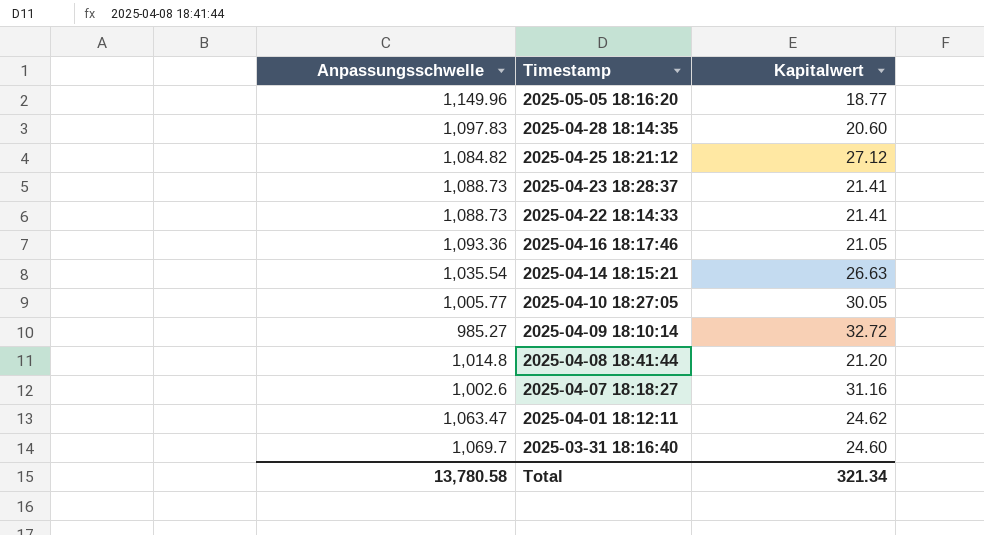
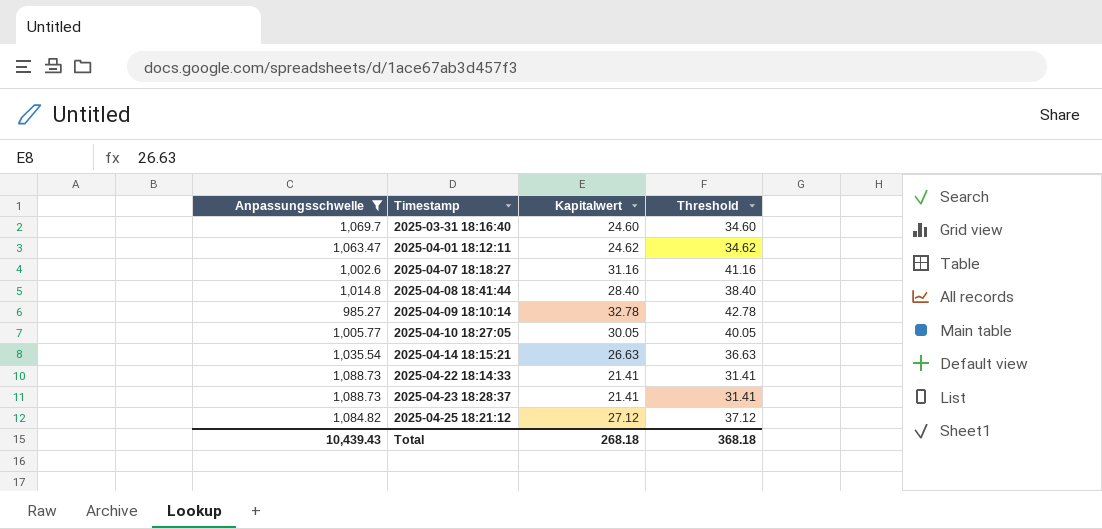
filter: none -> Anpassungsschwelle <= 1,088.73
row order: Timestamp descending -> Timestamp ascending
column Threshold | formula: none -> [Kapitalwert] + 10
2025-04-08 18:41:44 | Kapitalwert: 21.20 -> 28.40
2025-04-09 18:10:14 | Kapitalwert: 32.72 -> 32.78
Total | Anpassungsschwelle: 13,780.58 -> 10,439.43
Total | Kapitalwert: 321.34 -> 268.18

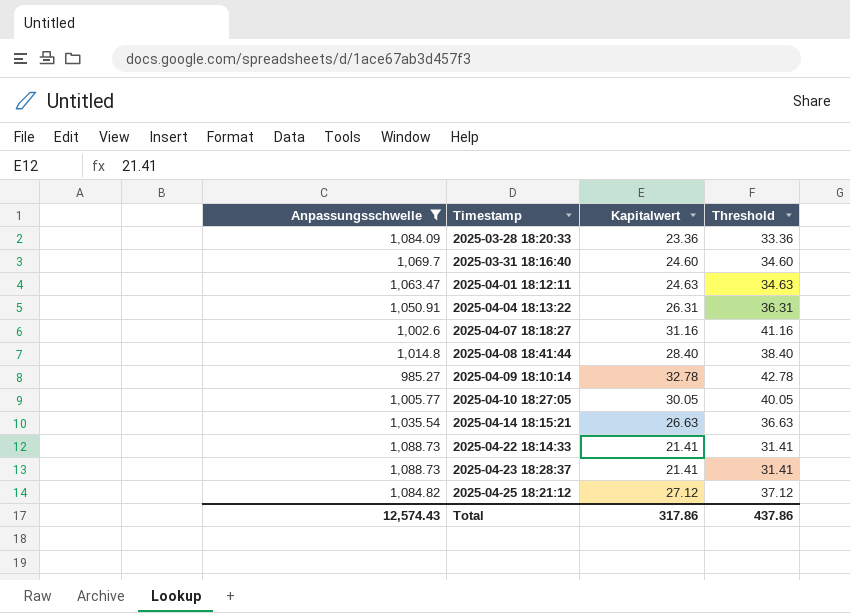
row 2025-03-28 18:20:33: none -> 1,084.09 | 23.36 | 33.36
2025-04-01 18:12:11 | Kapitalwert: 24.62 -> 24.63
2025-04-01 18:12:11 | Threshold: 34.62 -> 34.63
row 2025-04-04 18:13:22: none -> 1,050.91 | 26.31 | 36.31
Total | Anpassungsschwelle: 10,439.43 -> 12,574.43
Total | Kapitalwert: 268.18 -> 317.86
Total | Threshold: 368.18 -> 437.86

